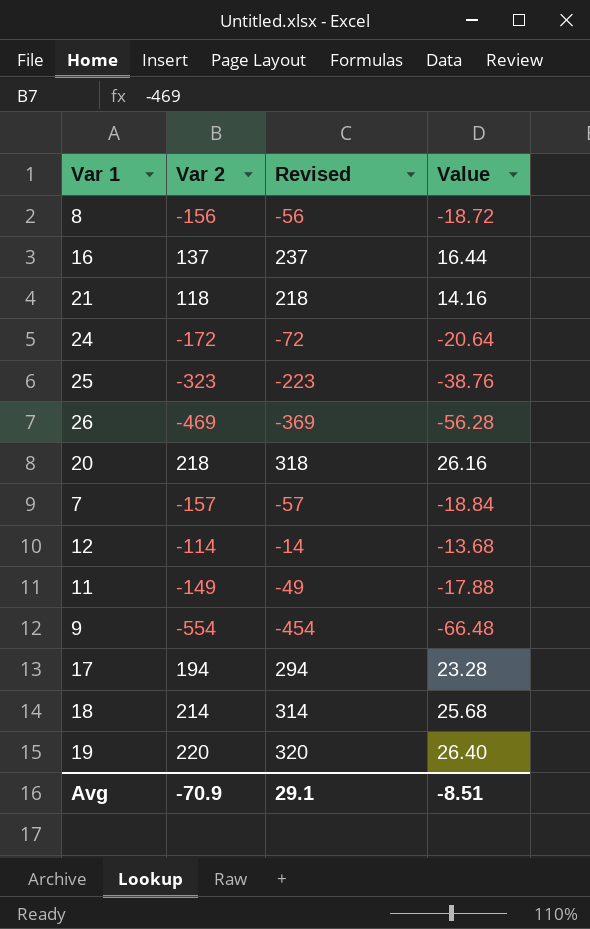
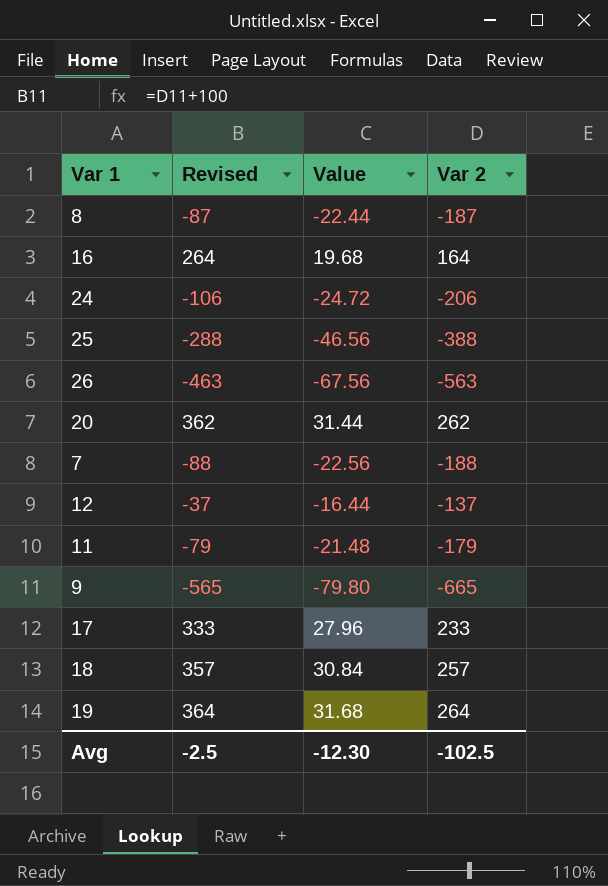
column Var 2 | position: 2 -> 4
row 21: 118 | 218 | 14.16 -> none
8 | Revised: -56 -> -87
8 | Value: -18.72 -> -22.44
8 | Var 2: -156 -> -187
16 | Revised: 237 -> 264
16 | Value: 16.44 -> 19.68
16 | Var 2: 137 -> 164
24 | Revised: -72 -> -106
24 | Value: -20.64 -> -24.72
24 | Var 2: -172 -> -206
25 | Revised: -223 -> -288
25 | Value: -38.76 -> -46.56
25 | Var 2: -323 -> -388
26 | Revised: -369 -> -463
26 | Value: -56.28 -> -67.56
26 | Var 2: -469 -> -563
20 | Revised: 318 -> 362
20 | Value: 26.16 -> 31.44
20 | Var 2: 218 -> 262
7 | Revised: -57 -> -88
7 | Value: -18.84 -> -22.56
7 | Var 2: -157 -> -188
12 | Revised: -14 -> -37
12 | Value: -13.68 -> -16.44
12 | Var 2: -114 -> -137
11 | Revised: -49 -> -79
11 | Value: -17.88 -> -21.48
11 | Var 2: -149 -> -179
9 | Revised: -454 -> -565
9 | Value: -66.48 -> -79.80
9 | Var 2: -554 -> -665
17 | Revised: 294 -> 333
17 | Value: 23.28 -> 27.96
17 | Var 2: 194 -> 233
18 | Revised: 314 -> 357
18 | Value: 25.68 -> 30.84
18 | Var 2: 214 -> 257
19 | Revised: 320 -> 364
19 | Value: 26.40 -> 31.68
19 | Var 2: 220 -> 264
Avg | Revised: 29.1 -> -2.5
Avg | Value: -8.51 -> -12.30
Avg | Var 2: -70.9 -> -102.5

